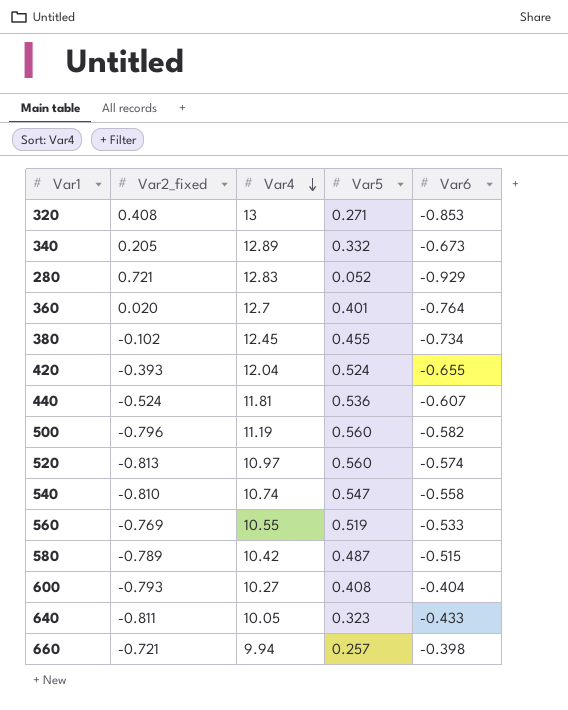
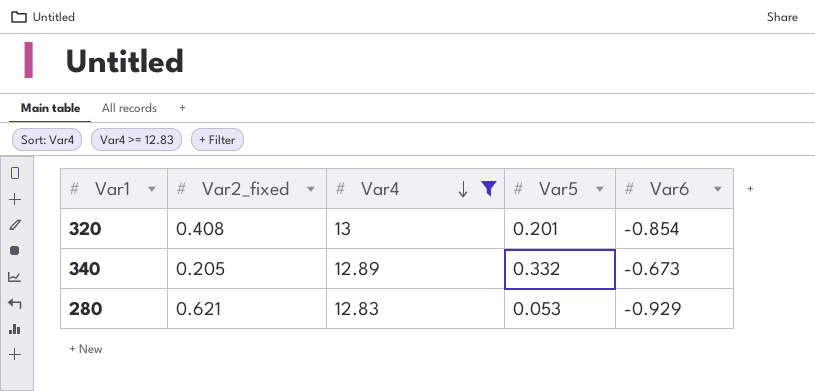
filter: none -> Var4 >= 12.83
320 | Var5: 0.271 -> 0.201
320 | Var6: -0.853 -> -0.854
280 | Var2_fixed: 0.721 -> 0.621
280 | Var5: 0.052 -> 0.053

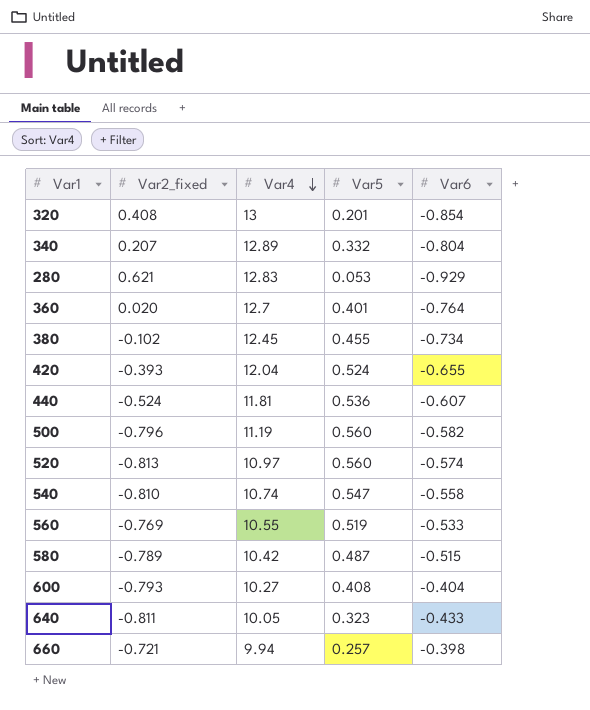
filter: Var4 >= 12.83 -> none
340 | Var2_fixed: 0.205 -> 0.207
340 | Var6: -0.673 -> -0.804

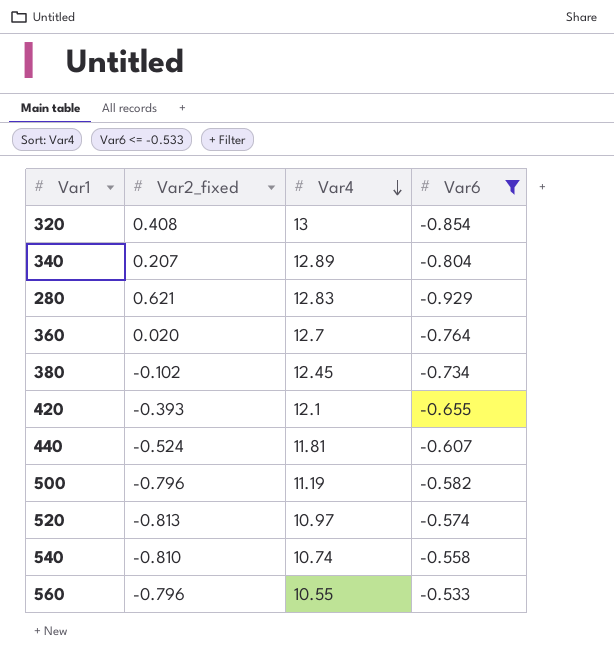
filter: none -> Var6 <= -0.533
column Var5 | position: 4 -> none
420 | Var4: 12.04 -> 12.1
560 | Var2_fixed: -0.769 -> -0.796

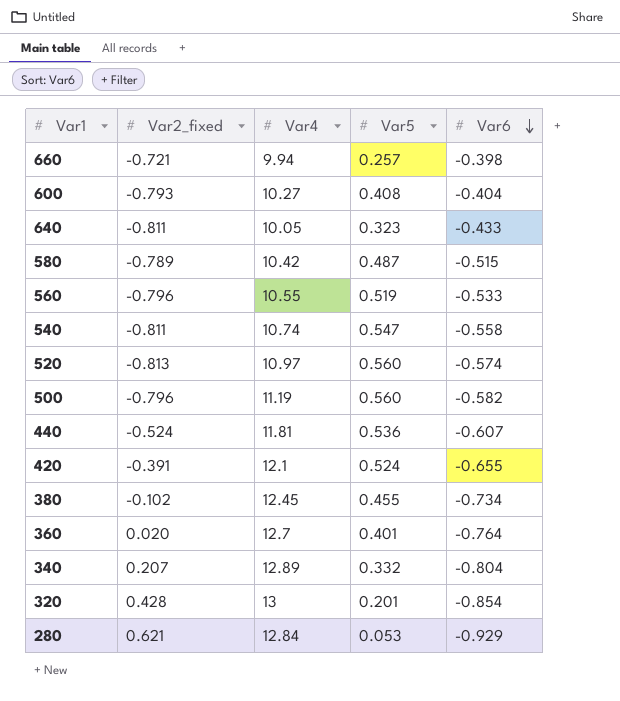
filter: Var6 <= -0.533 -> none
row order: Var4 descending -> Var6 descending
column Var5 | position: none -> 4
540 | Var2_fixed: -0.810 -> -0.811
420 | Var2_fixed: -0.393 -> -0.391
320 | Var2_fixed: 0.408 -> 0.428
280 | Var4: 12.83 -> 12.84

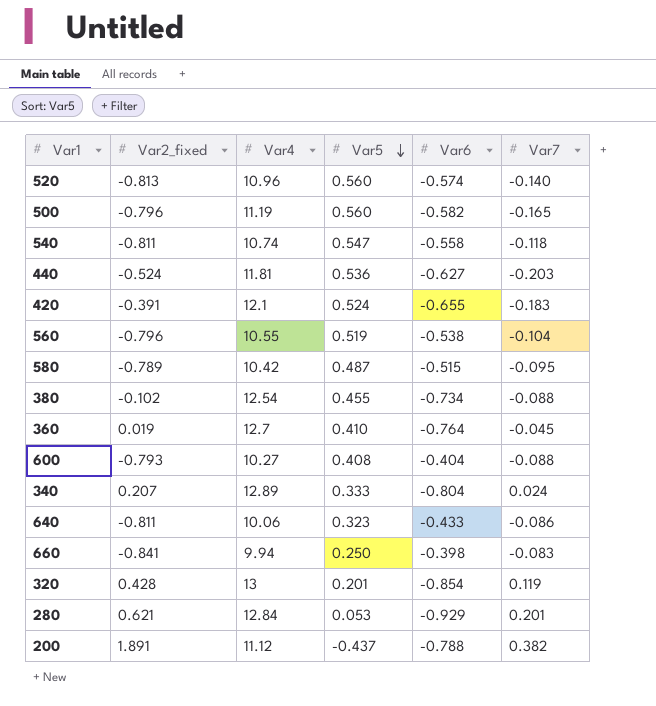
row order: Var6 descending -> Var5 descending
column Var7 | position: none -> 6
520 | Var4: 10.97 -> 10.96
440 | Var6: -0.607 -> -0.627
560 | Var6: -0.533 -> -0.538
380 | Var4: 12.45 -> 12.54
360 | Var2_fixed: 0.020 -> 0.019
360 | Var5: 0.401 -> 0.410
340 | Var5: 0.332 -> 0.333
640 | Var4: 10.05 -> 10.06
660 | Var2_fixed: -0.721 -> -0.841
660 | Var5: 0.257 -> 0.250
row 200: none -> 1.891 | 11.12 | -0.437 | -0.788 | 0.382

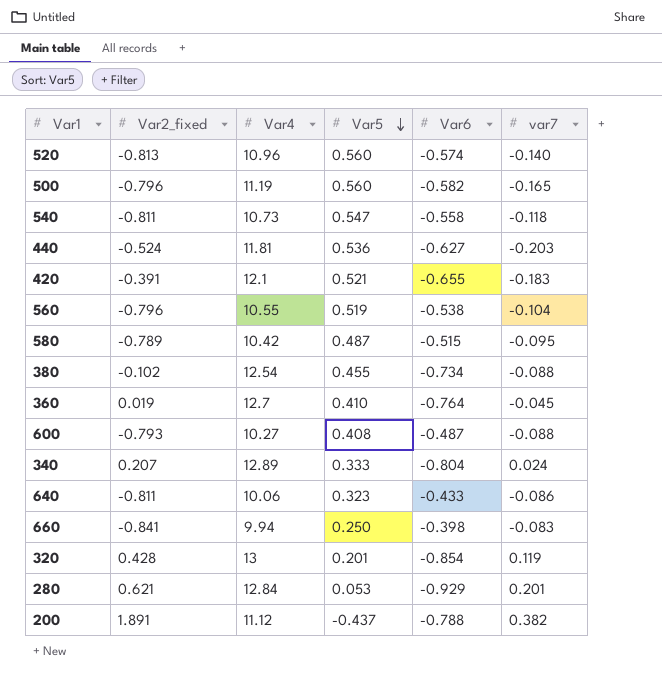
column name: Var7 -> var7
540 | Var4: 10.74 -> 10.73
420 | Var5: 0.524 -> 0.521
600 | Var6: -0.404 -> -0.487

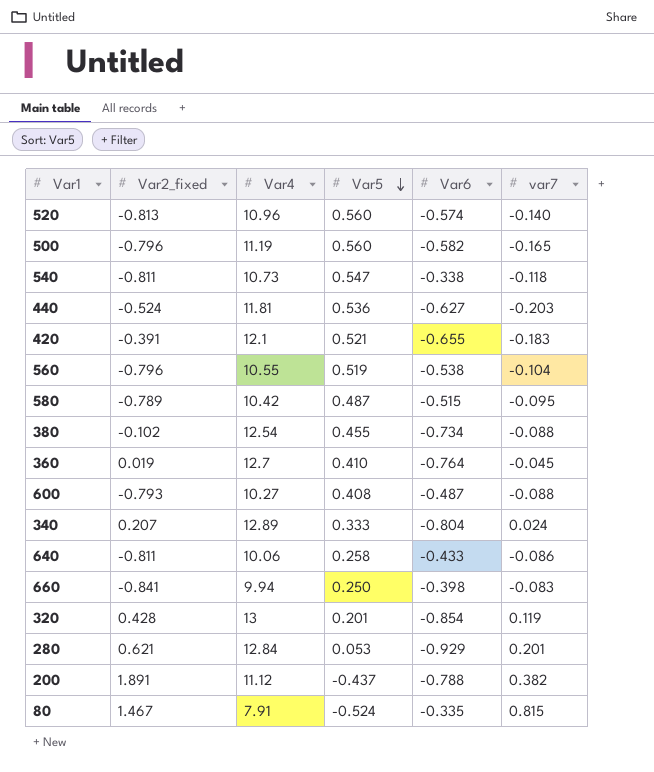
540 | Var6: -0.558 -> -0.338
640 | Var5: 0.323 -> 0.258
row 80: none -> 1.467 | 7.91 | -0.524 | -0.335 | 0.815

